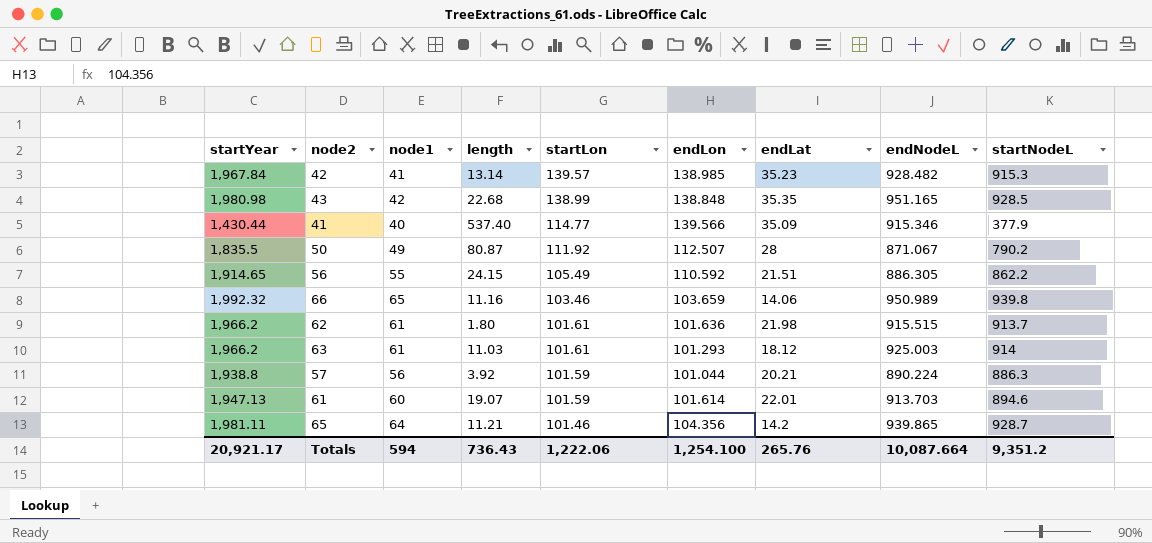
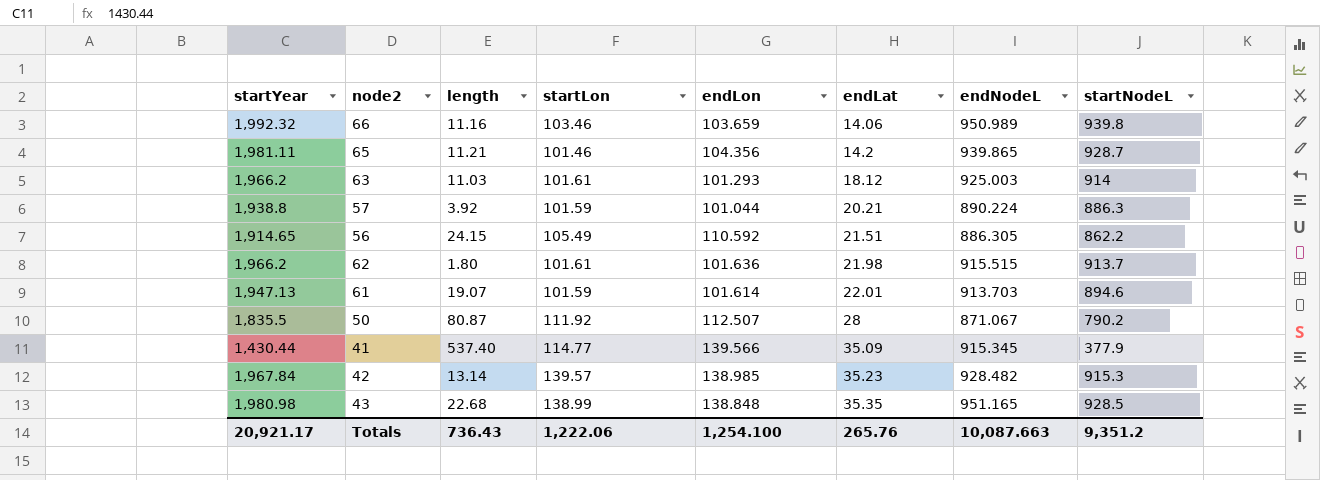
row order: startLon descending -> endLat ascending
column node1 | position: 3 -> none
41 | endNodeL: 915.346 -> 915.345
Totals | endNodeL: 10,087.664 -> 10,087.663

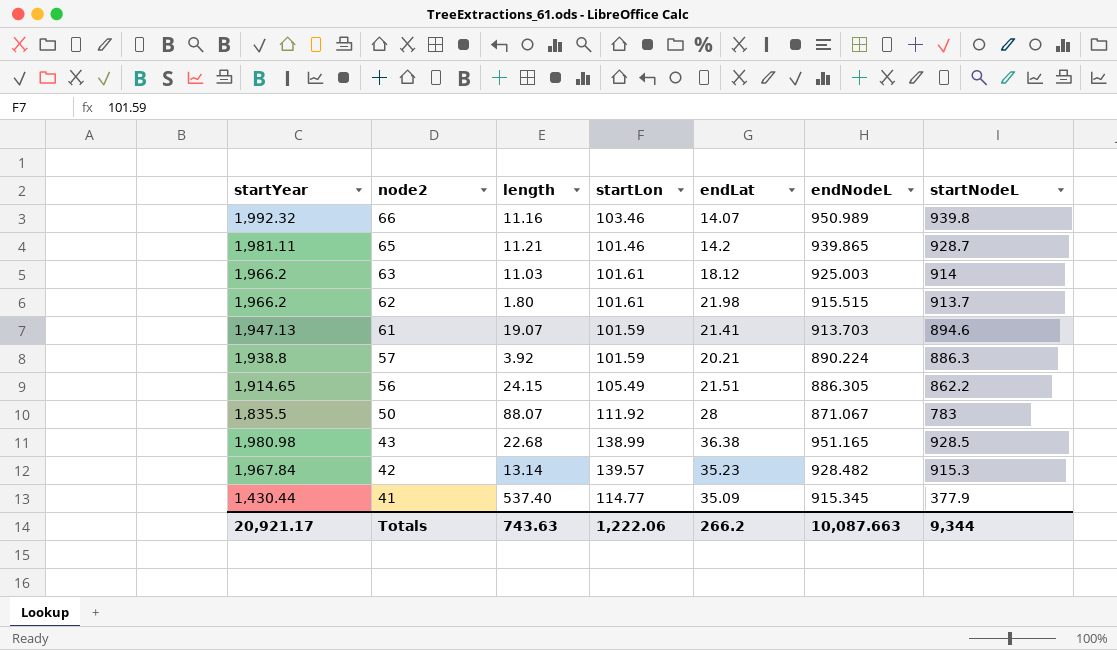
row order: endLat ascending -> node2 descending
column endLon | position: 5 -> none
66 | endLat: 14.06 -> 14.07
61 | endLat: 22.01 -> 21.41
50 | length: 80.87 -> 88.07
50 | startNodeL: 790.2 -> 783
43 | endLat: 35.35 -> 36.38
Totals | length: 736.43 -> 743.63
Totals | endLat: 265.76 -> 266.2
Totals | startNodeL: 9,351.2 -> 9,344

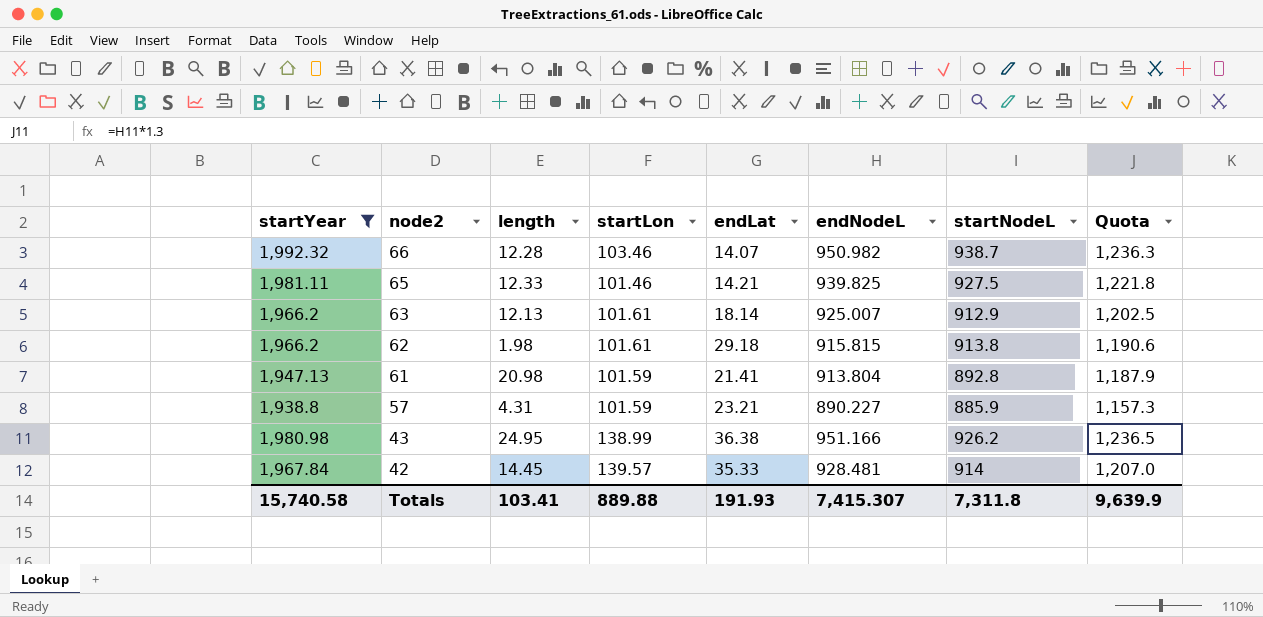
filter: none -> startYear >= 1,938.8
column Quota | formula: none -> [endNodeL] * 1.3
66 | length: 11.16 -> 12.28
66 | endNodeL: 950.989 -> 950.982
66 | startNodeL: 939.8 -> 938.7
65 | length: 11.21 -> 12.33
65 | endLat: 14.2 -> 14.21
65 | endNodeL: 939.865 -> 939.825
65 | startNodeL: 928.7 -> 927.5
63 | length: 11.03 -> 12.13
63 | endLat: 18.12 -> 18.14
63 | endNodeL: 925.003 -> 925.007
63 | startNodeL: 914 -> 912.9
62 | length: 1.80 -> 1.98
62 | endLat: 21.98 -> 29.18
62 | endNodeL: 915.515 -> 915.815
62 | startNodeL: 913.7 -> 913.8
61 | length: 19.07 -> 20.98
61 | endNodeL: 913.703 -> 913.804
61 | startNodeL: 894.6 -> 892.8
57 | length: 3.92 -> 4.31
57 | endLat: 20.21 -> 23.21
57 | endNodeL: 890.224 -> 890.227
57 | startNodeL: 886.3 -> 885.9
43 | length: 22.68 -> 24.95
43 | endNodeL: 951.165 -> 951.166
43 | startNodeL: 928.5 -> 926.2
42 | length: 13.14 -> 14.45
42 | endLat: 35.23 -> 35.33
42 | endNodeL: 928.482 -> 928.481
42 | startNodeL: 915.3 -> 914
Totals | startYear: 20,921.17 -> 15,740.58
Totals | length: 743.63 -> 103.41
Totals | startLon: 1,222.06 -> 889.88
Totals | endLat: 266.2 -> 191.93
Totals | endNodeL: 10,087.663 -> 7,415.307
Totals | startNodeL: 9,344 -> 7,311.8

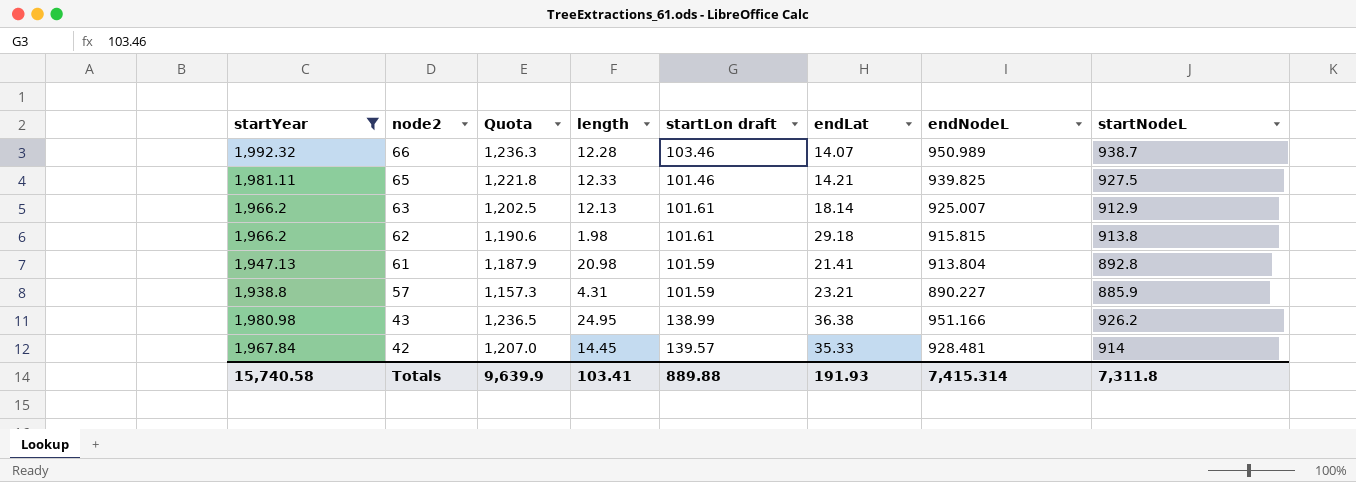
column Quota | position: 8 -> 3
column name: startLon -> startLon draft
66 | endNodeL: 950.982 -> 950.989
Totals | endNodeL: 7,415.307 -> 7,415.314

